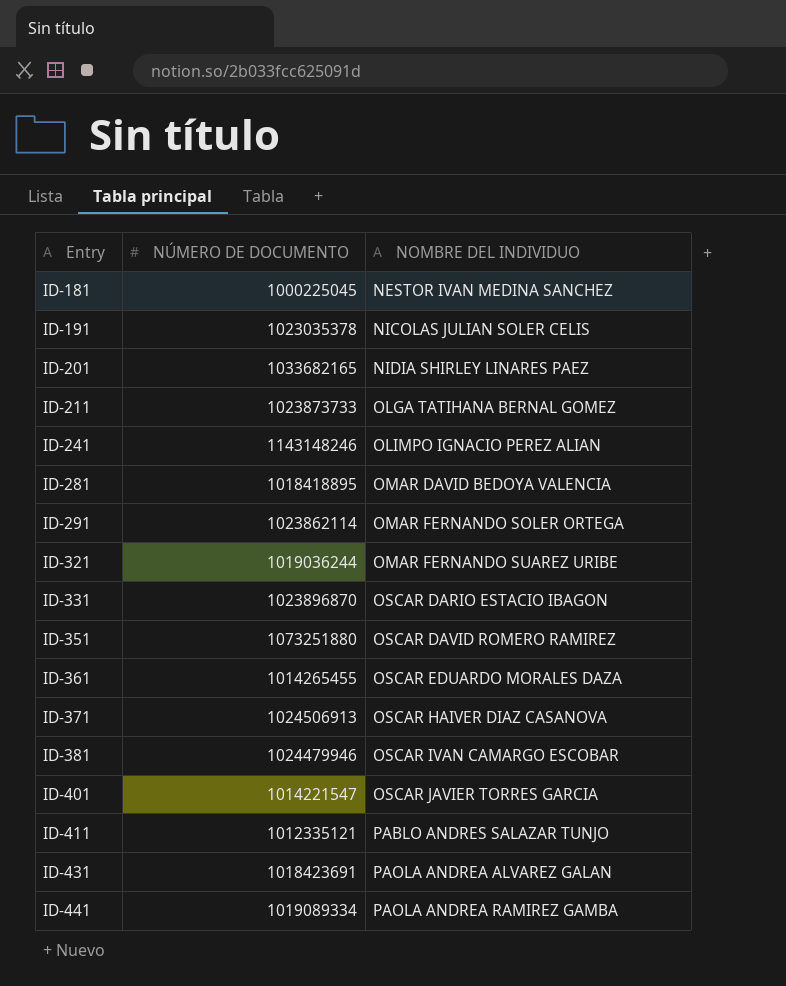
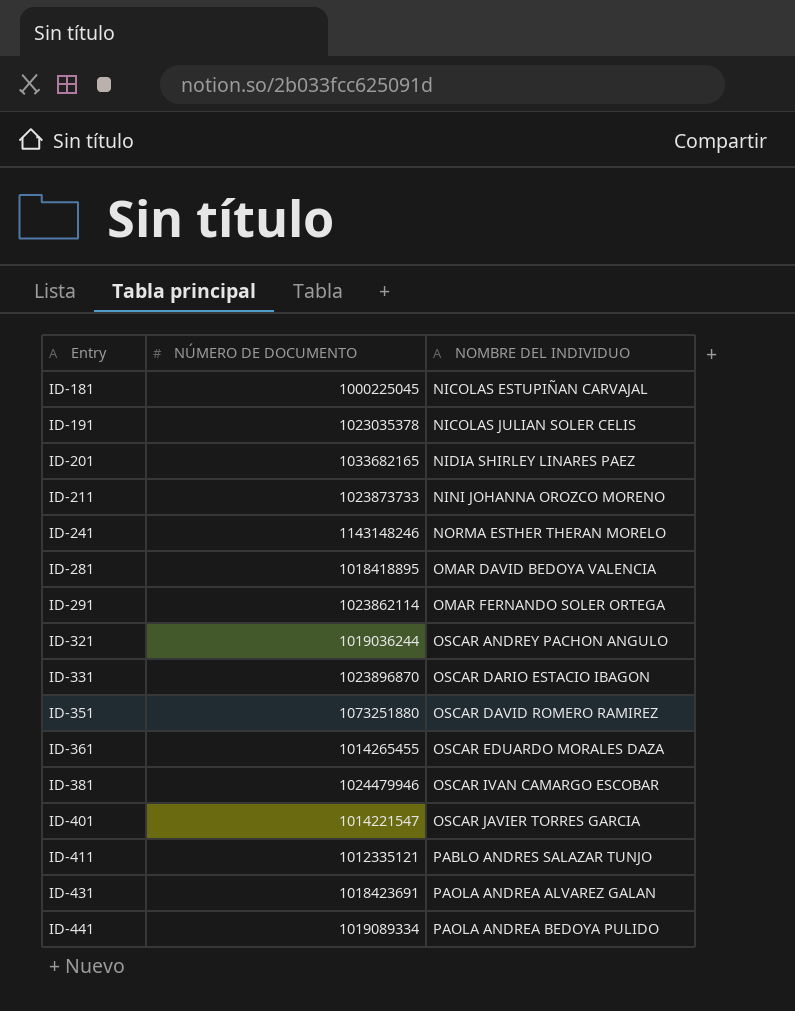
row ID-371: 1024506913 | OSCAR HAIVER DIAZ CASANOVA -> none
ID-181 | NOMBRE DEL INDIVIDUO: NESTOR IVAN MEDINA SANCHEZ -> NICOLAS ESTUPIÑAN CARVAJAL
ID-211 | NOMBRE DEL INDIVIDUO: OLGA TATIHANA BERNAL GOMEZ -> NINI JOHANNA OROZCO MORENO
ID-241 | NOMBRE DEL INDIVIDUO: OLIMPO IGNACIO PEREZ ALIAN -> NORMA ESTHER THERAN MORELO
ID-321 | NOMBRE DEL INDIVIDUO: OMAR FERNANDO SUAREZ URIBE -> OSCAR ANDREY PACHON ANGULO
ID-441 | NOMBRE DEL INDIVIDUO: PAOLA ANDREA RAMIREZ GAMBA -> PAOLA ANDREA BEDOYA PULIDO

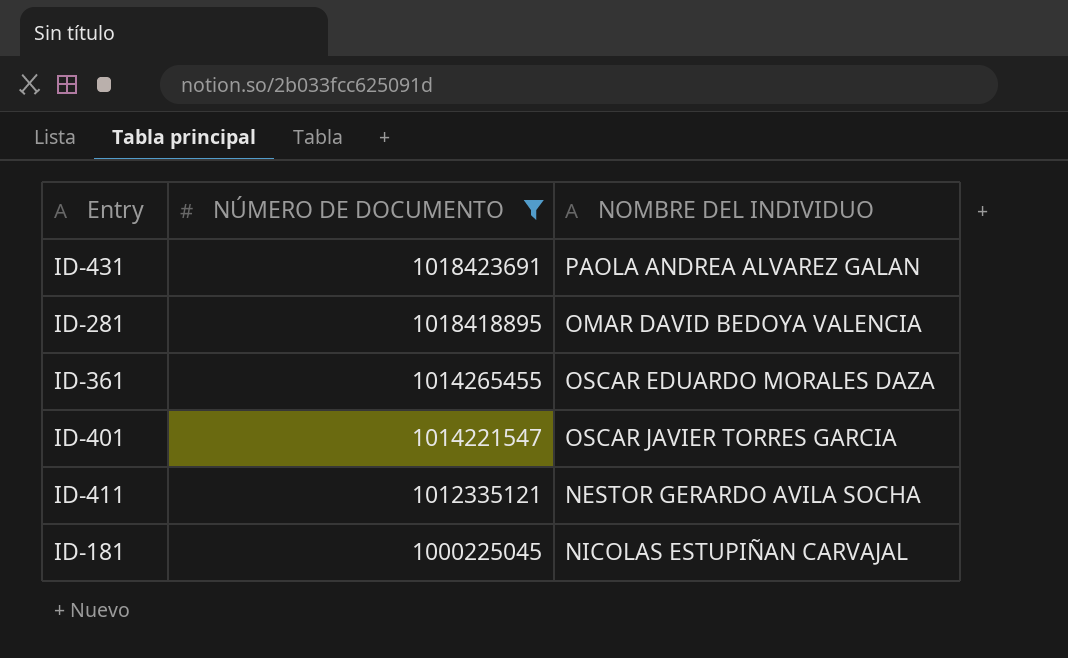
filter: none -> NÚMERO DE DOCUMENTO <= 1018423691
row order: Entry ascending -> NÚMERO DE DOCUMENTO descending
ID-411 | NOMBRE DEL INDIVIDUO: PABLO ANDRES SALAZAR TUNJO -> NESTOR GERARDO AVILA SOCHA

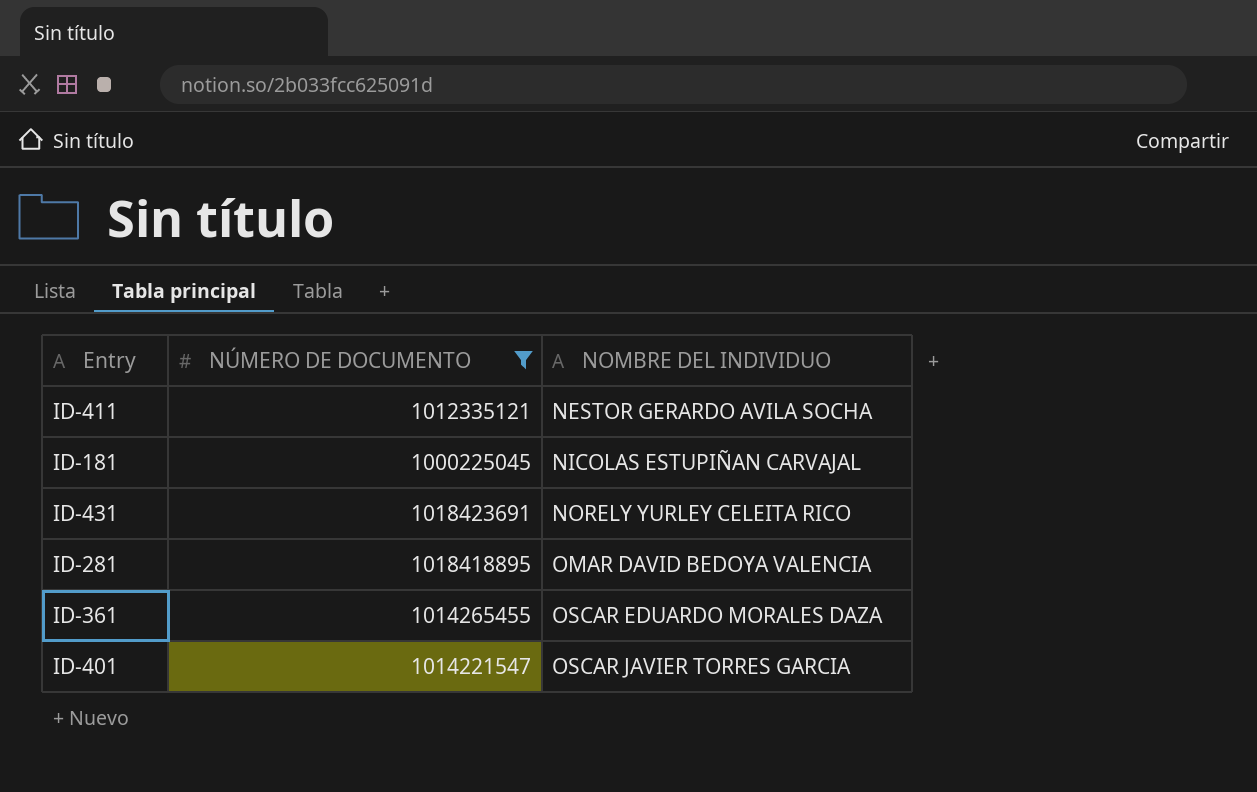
row order: NÚMERO DE DOCUMENTO descending -> NOMBRE DEL INDIVIDUO ascending
ID-431 | NOMBRE DEL INDIVIDUO: PAOLA ANDREA ALVAREZ GALAN -> NORELY YURLEY CELEITA RICO

